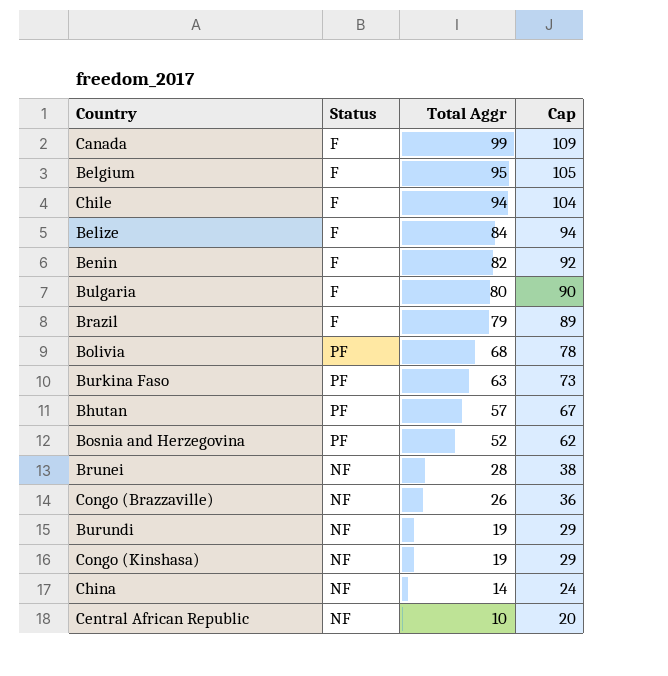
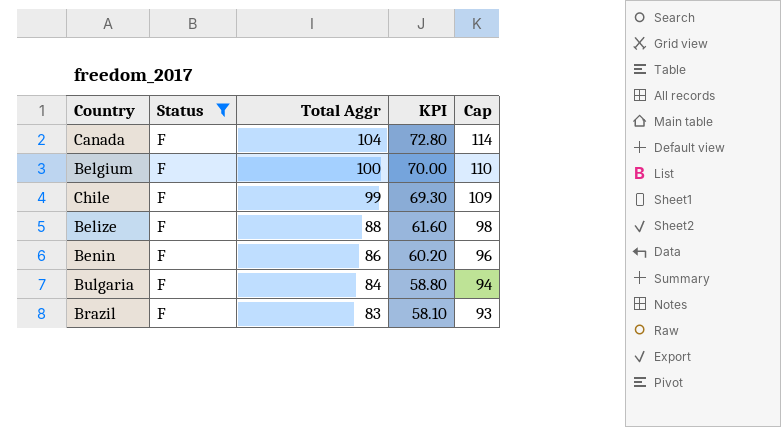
filter: none -> Status = F
column KPI | formula: none -> [Total Aggr] * 0.7
Canada | Total Aggr: 99 -> 104
Canada | Cap: 109 -> 114
Belgium | Total Aggr: 95 -> 100
Belgium | Cap: 105 -> 110
Chile | Total Aggr: 94 -> 99
Chile | Cap: 104 -> 109
Belize | Total Aggr: 84 -> 88
Belize | Cap: 94 -> 98
Benin | Total Aggr: 82 -> 86
Benin | Cap: 92 -> 96
Bulgaria | Total Aggr: 80 -> 84
Bulgaria | Cap: 90 -> 94
Brazil | Total Aggr: 79 -> 83
Brazil | Cap: 89 -> 93

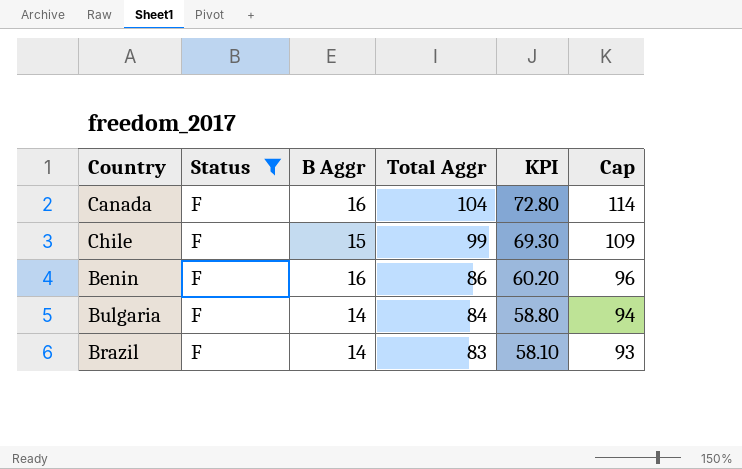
column B Aggr | position: none -> 3
row Belgium: F | 100 | 70.00 | 110 -> none
row Belize: F | 88 | 61.60 | 98 -> none

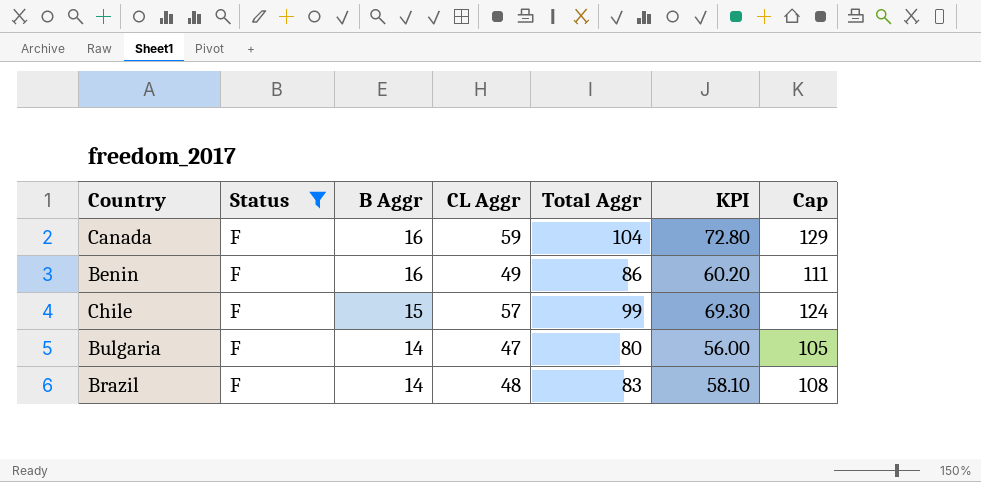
row order: Total Aggr descending -> B Aggr descending
column CL Aggr | position: none -> 4
column Cap | formula: [Total Aggr] + 10 -> [Total Aggr] + 25
Bulgaria | Total Aggr: 84 -> 80
Bulgaria | KPI: 58.80 -> 56.00

